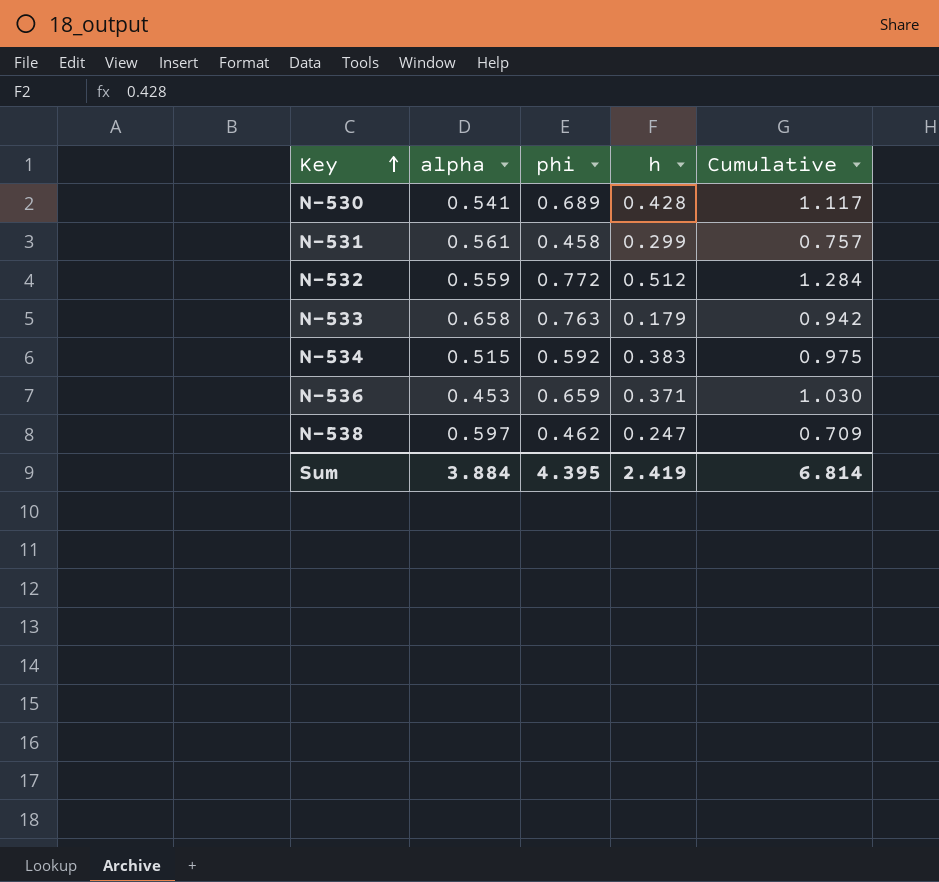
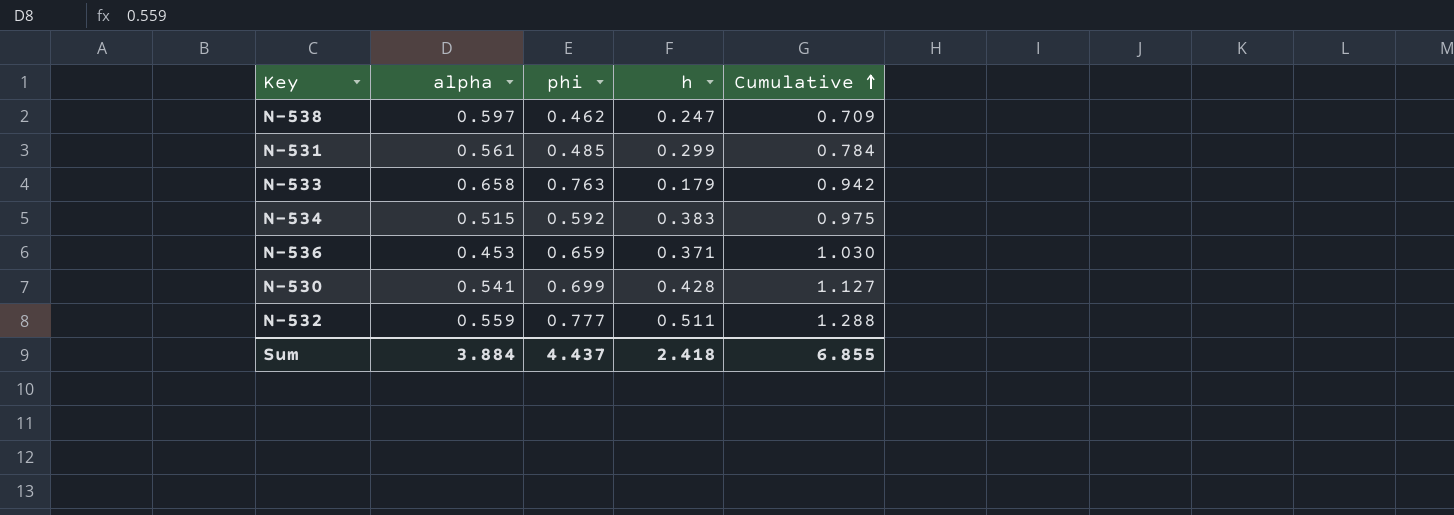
row order: Key ascending -> Cumulative ascending
N-531 | phi: 0.458 -> 0.485
N-531 | Cumulative: 0.757 -> 0.784
N-530 | phi: 0.689 -> 0.699
N-530 | Cumulative: 1.117 -> 1.127
N-532 | phi: 0.772 -> 0.777
N-532 | h: 0.512 -> 0.511
N-532 | Cumulative: 1.284 -> 1.288
Sum | phi: 4.395 -> 4.437
Sum | h: 2.419 -> 2.418
Sum | Cumulative: 6.814 -> 6.855

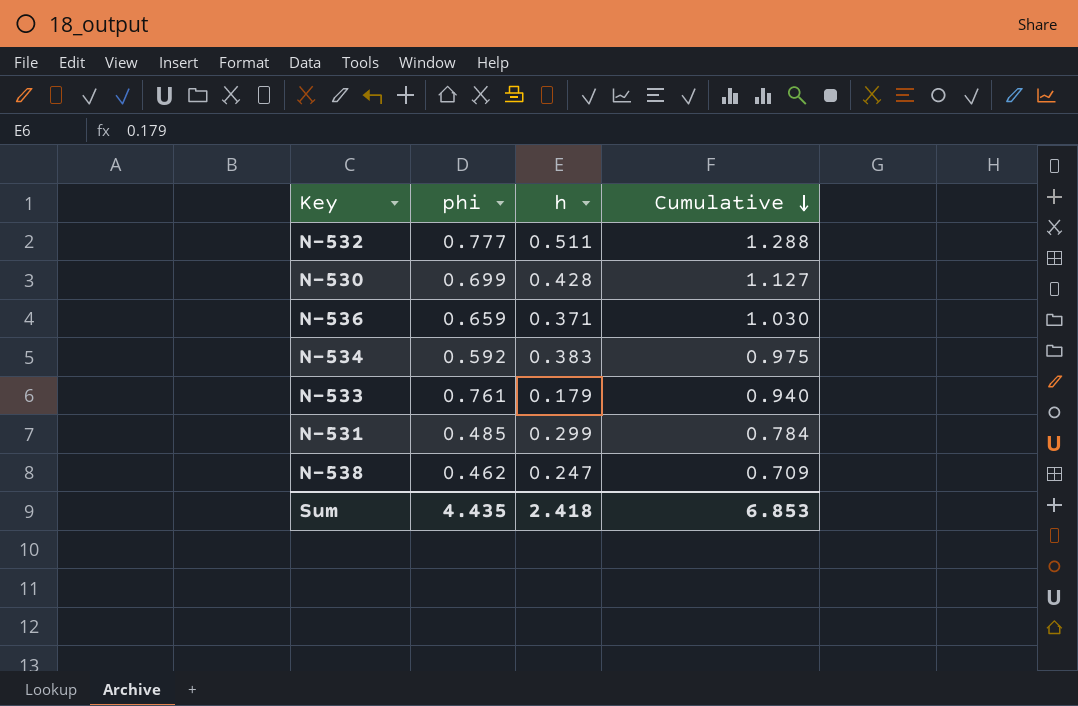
row order: Cumulative ascending -> Cumulative descending
column alpha | position: 2 -> none
N-533 | phi: 0.763 -> 0.761
N-533 | Cumulative: 0.942 -> 0.940
Sum | phi: 4.437 -> 4.435
Sum | Cumulative: 6.855 -> 6.853

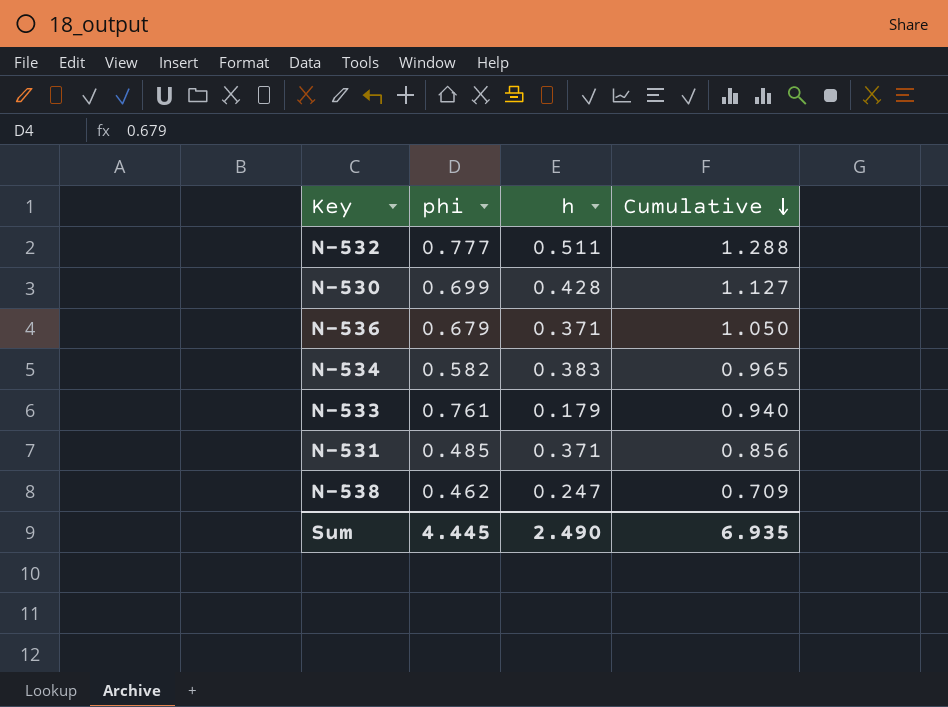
N-536 | phi: 0.659 -> 0.679
N-536 | Cumulative: 1.030 -> 1.050
N-534 | phi: 0.592 -> 0.582
N-534 | Cumulative: 0.975 -> 0.965
N-531 | h: 0.299 -> 0.371
N-531 | Cumulative: 0.784 -> 0.856
Sum | phi: 4.435 -> 4.445
Sum | h: 2.418 -> 2.490
Sum | Cumulative: 6.853 -> 6.935

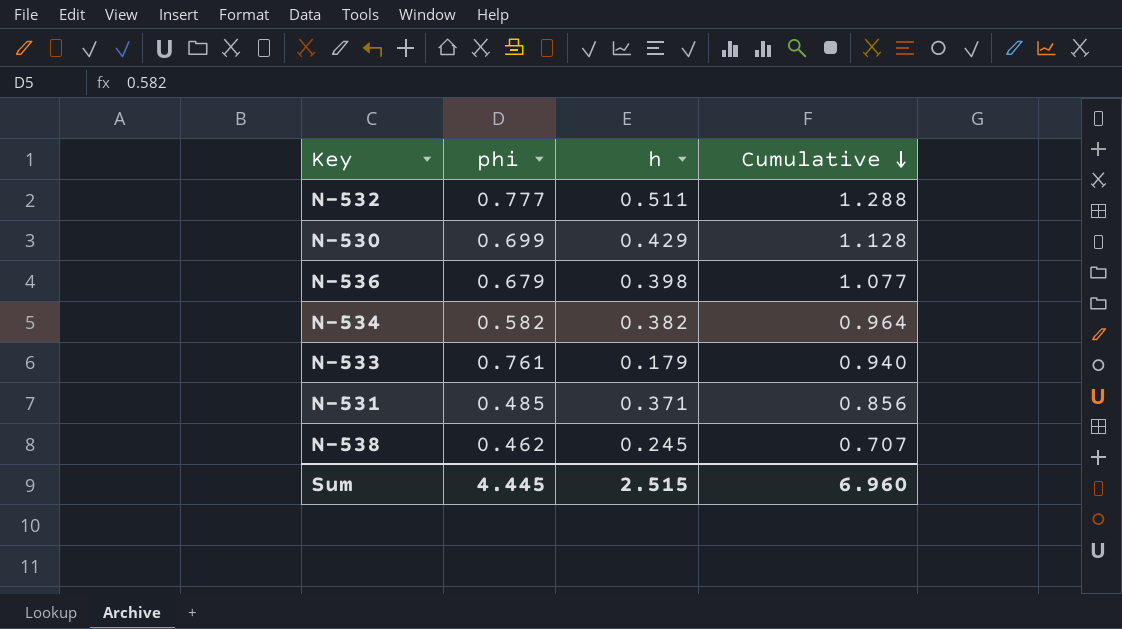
N-530 | h: 0.428 -> 0.429
N-530 | Cumulative: 1.127 -> 1.128
N-536 | h: 0.371 -> 0.398
N-536 | Cumulative: 1.050 -> 1.077
N-534 | h: 0.383 -> 0.382
N-534 | Cumulative: 0.965 -> 0.964
N-538 | h: 0.247 -> 0.245
N-538 | Cumulative: 0.709 -> 0.707
Sum | h: 2.490 -> 2.515
Sum | Cumulative: 6.935 -> 6.960

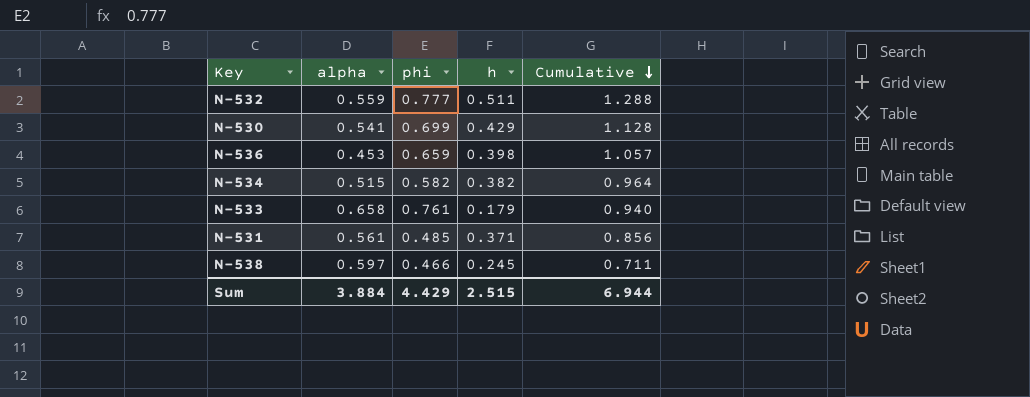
column alpha | position: none -> 2
N-536 | phi: 0.679 -> 0.659
N-536 | Cumulative: 1.077 -> 1.057
N-538 | phi: 0.462 -> 0.466
N-538 | Cumulative: 0.707 -> 0.711
Sum | phi: 4.445 -> 4.429
Sum | Cumulative: 6.960 -> 6.944

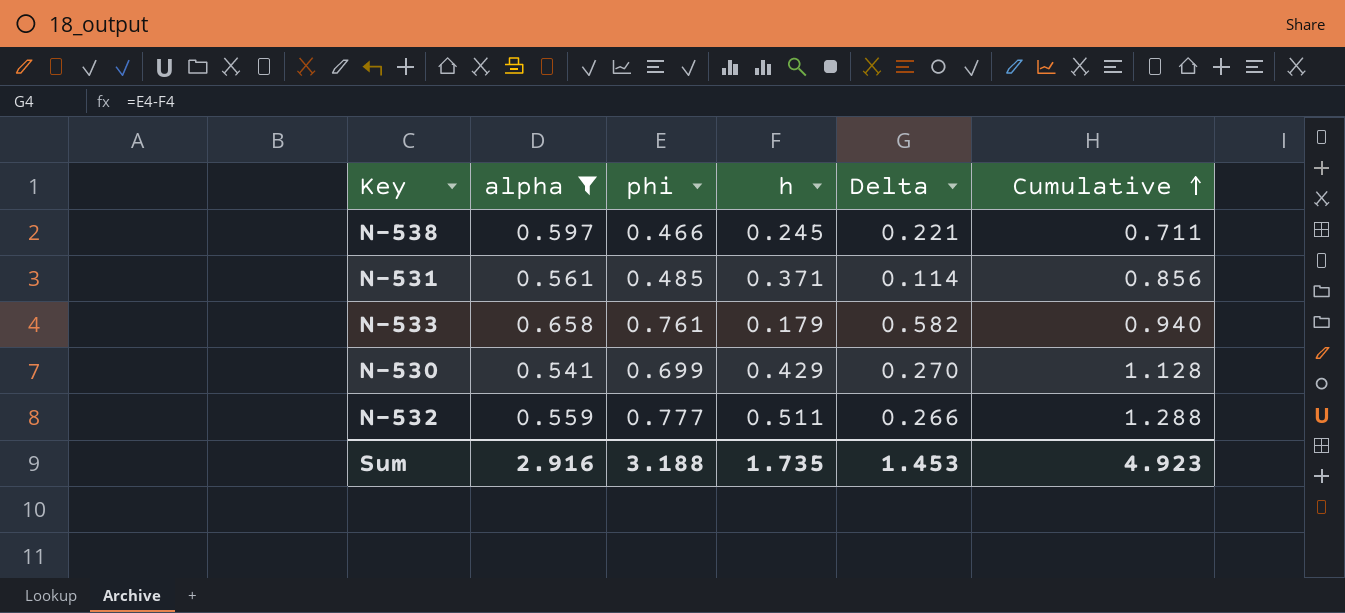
filter: none -> alpha >= 0.541
row order: Cumulative descending -> Cumulative ascending
column Delta | formula: none -> [phi] - [h]
Sum | alpha: 3.884 -> 2.916
Sum | phi: 4.429 -> 3.188
Sum | h: 2.515 -> 1.735
Sum | Cumulative: 6.944 -> 4.923

